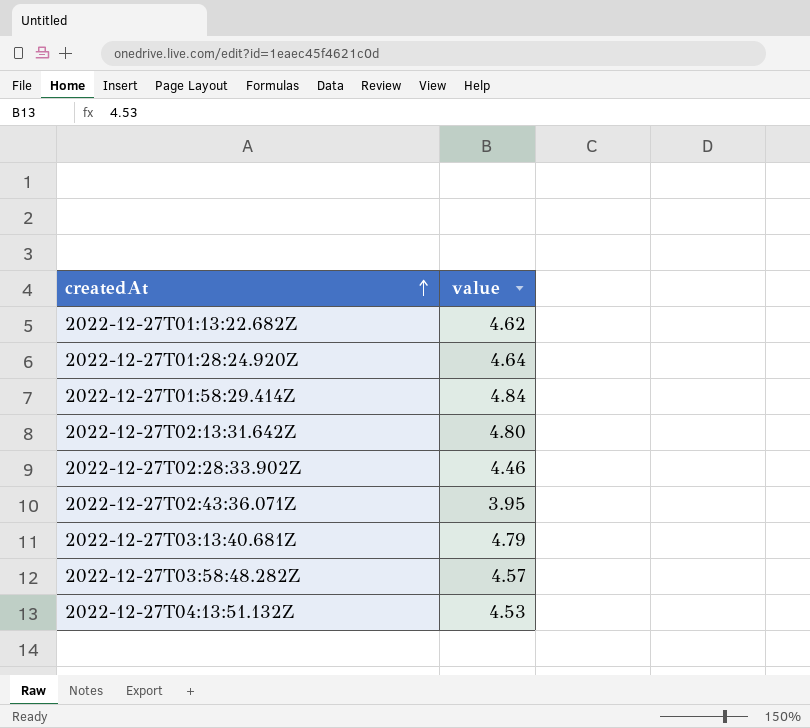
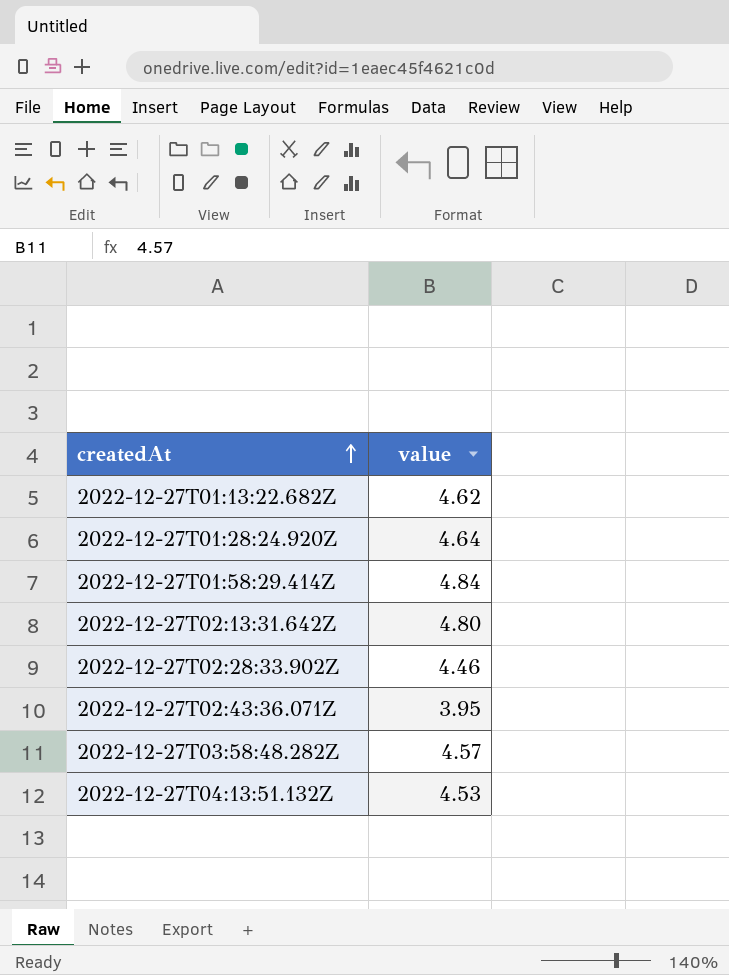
row 2022-12-27T03:13:40.681Z: 4.79 -> none

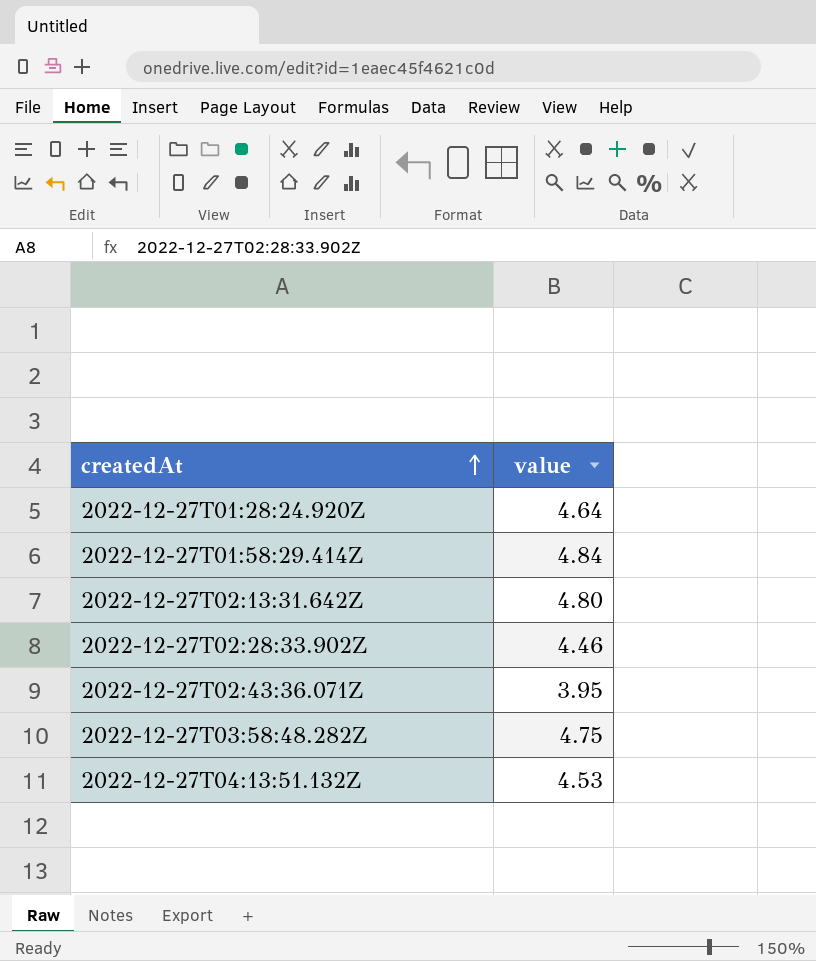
row 2022-12-27T01:13:22.682Z: 4.62 -> none
2022-12-27T03:58:48.282Z | value: 4.57 -> 4.75

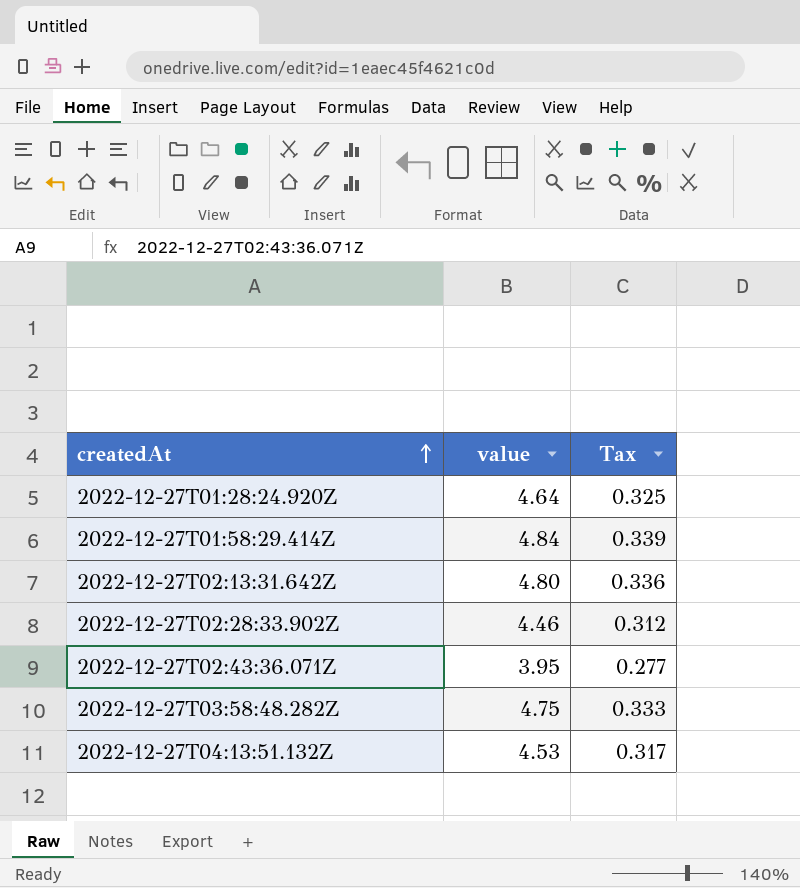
column Tax | formula: none -> [value] * 0.07

